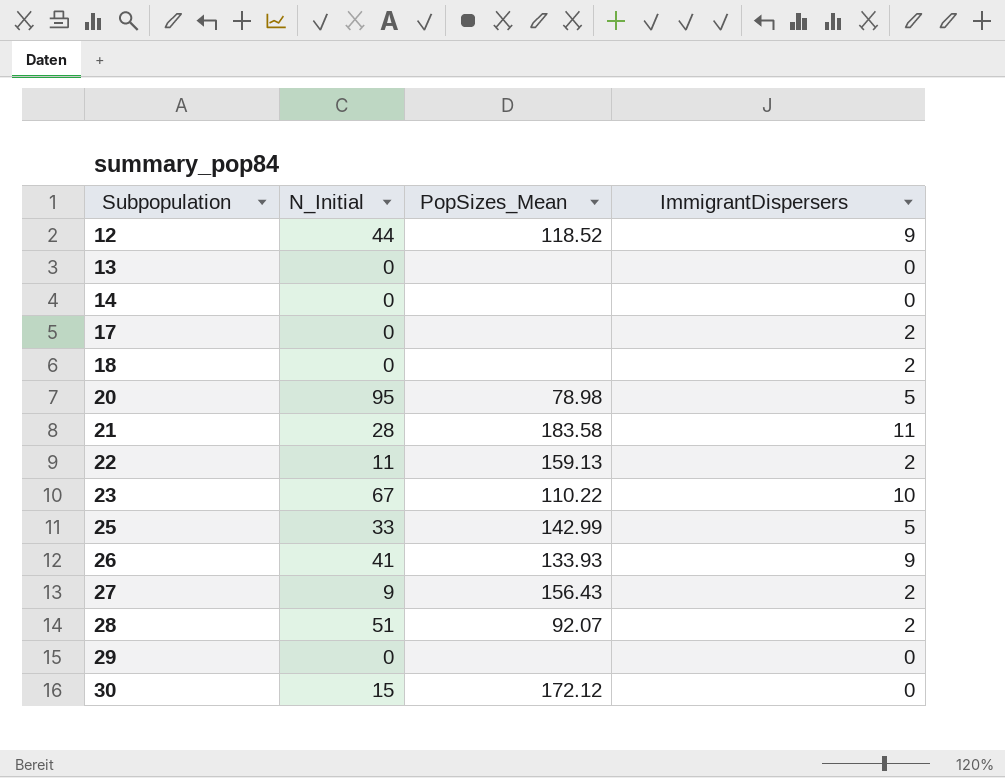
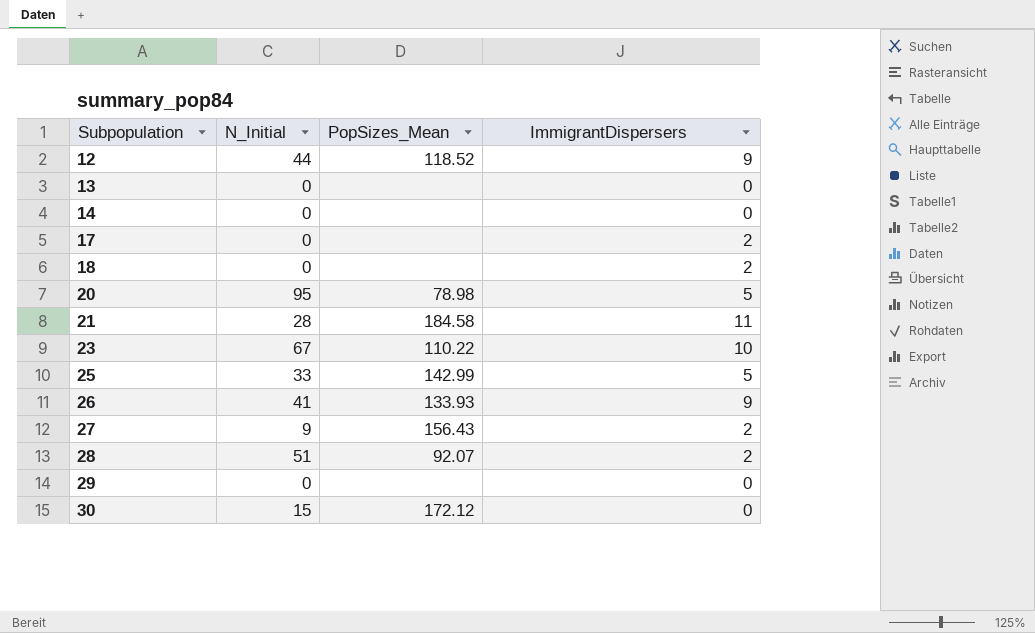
row 22: 11 | 159.13 | 2 -> none
21 | PopSizes_Mean: 183.58 -> 184.58

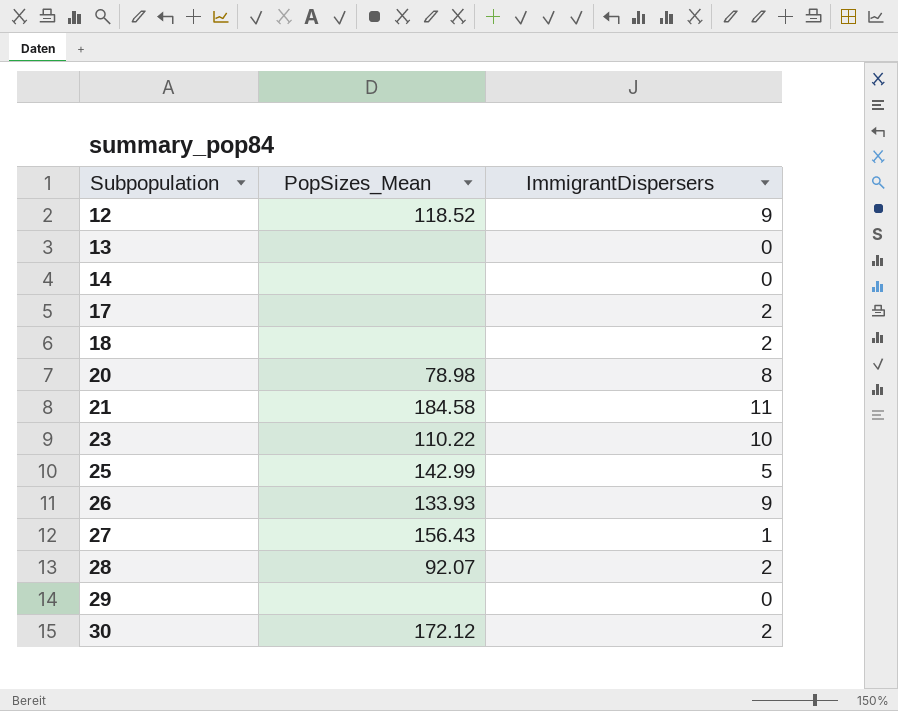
column N_Initial | position: 2 -> none
20 | ImmigrantDispersers: 5 -> 8
27 | ImmigrantDispersers: 2 -> 1
30 | ImmigrantDispersers: 0 -> 2

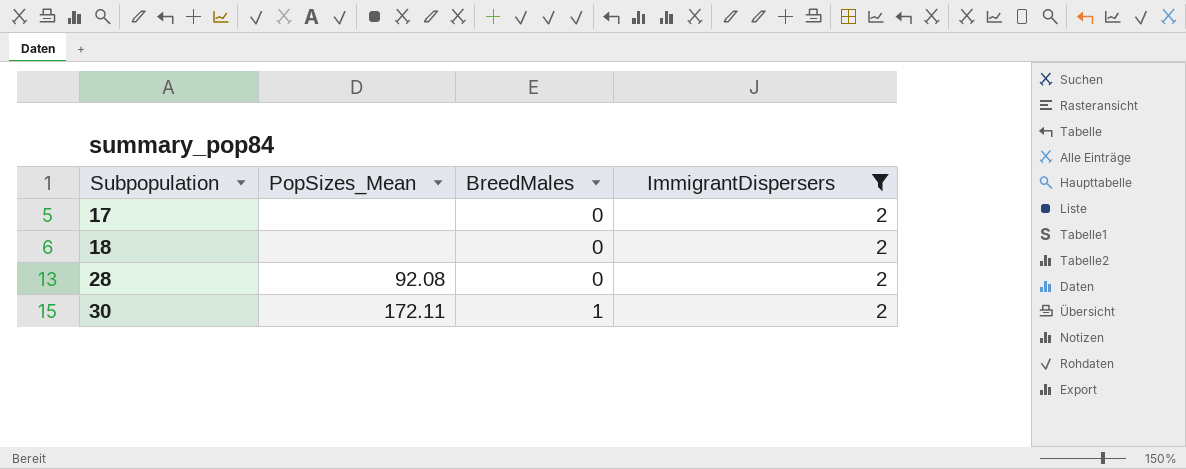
filter: none -> ImmigrantDispersers = 2
column BreedMales | position: none -> 3
28 | PopSizes_Mean: 92.07 -> 92.08
30 | PopSizes_Mean: 172.12 -> 172.11

